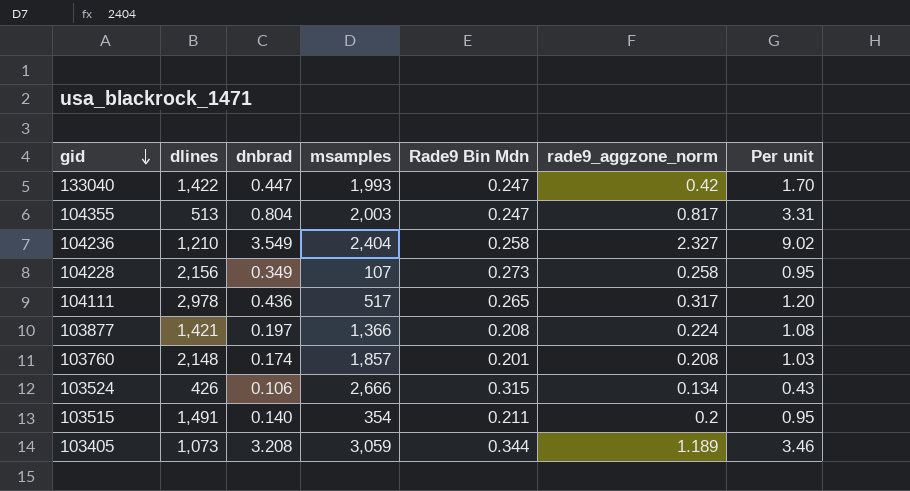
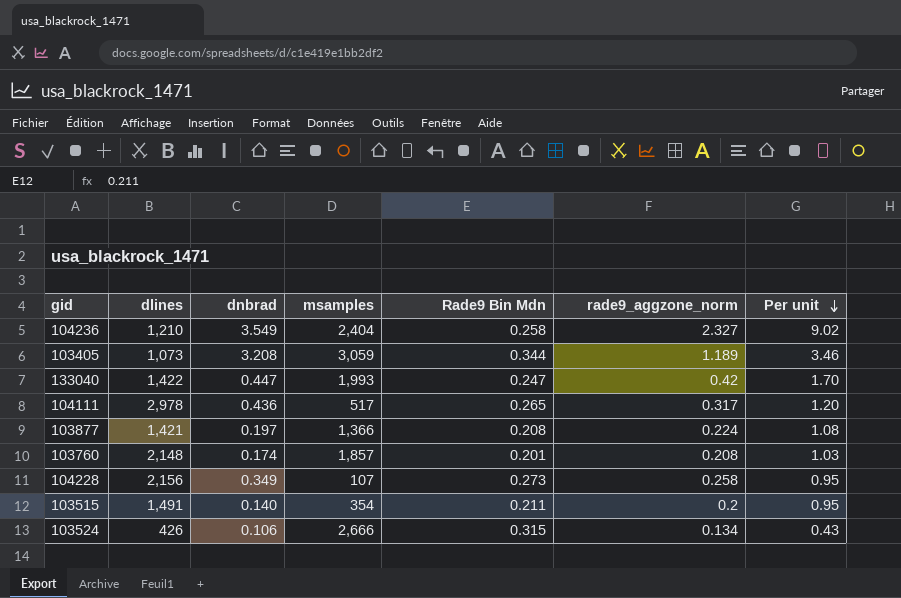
row order: gid descending -> Per unit descending
row 104355: 513 | 0.804 | 2,003 | 0.247 | 0.817 | 3.31 -> none

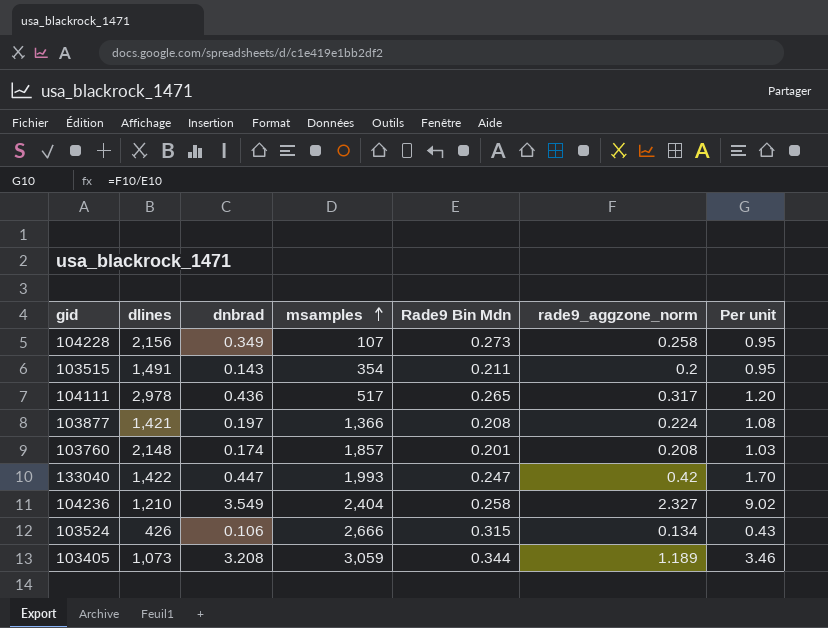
row order: Per unit descending -> msamples ascending
103515 | dnbrad: 0.140 -> 0.143

